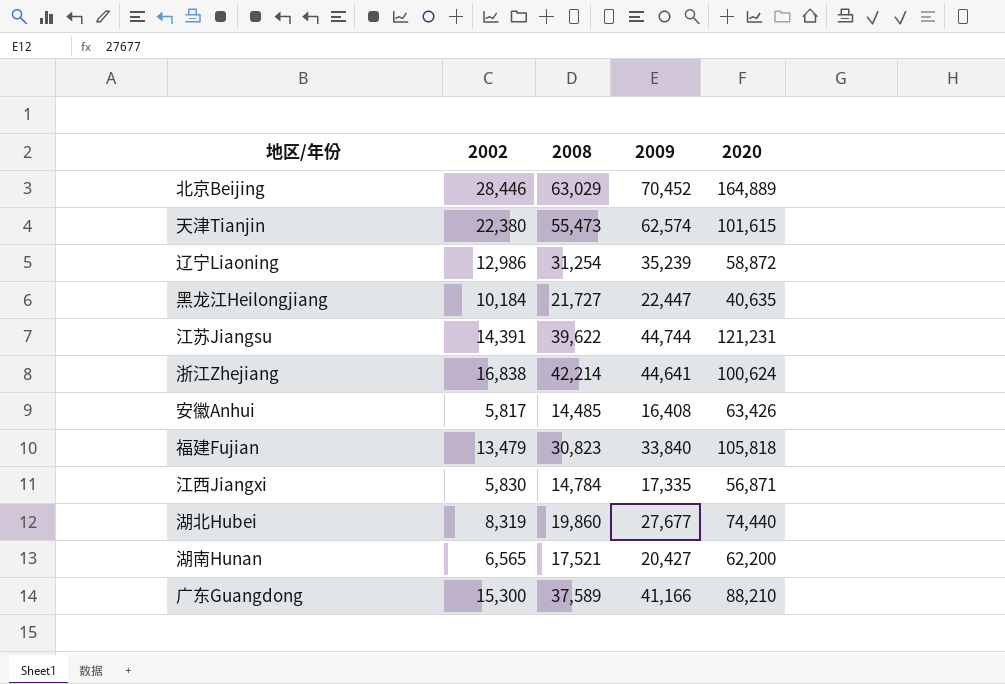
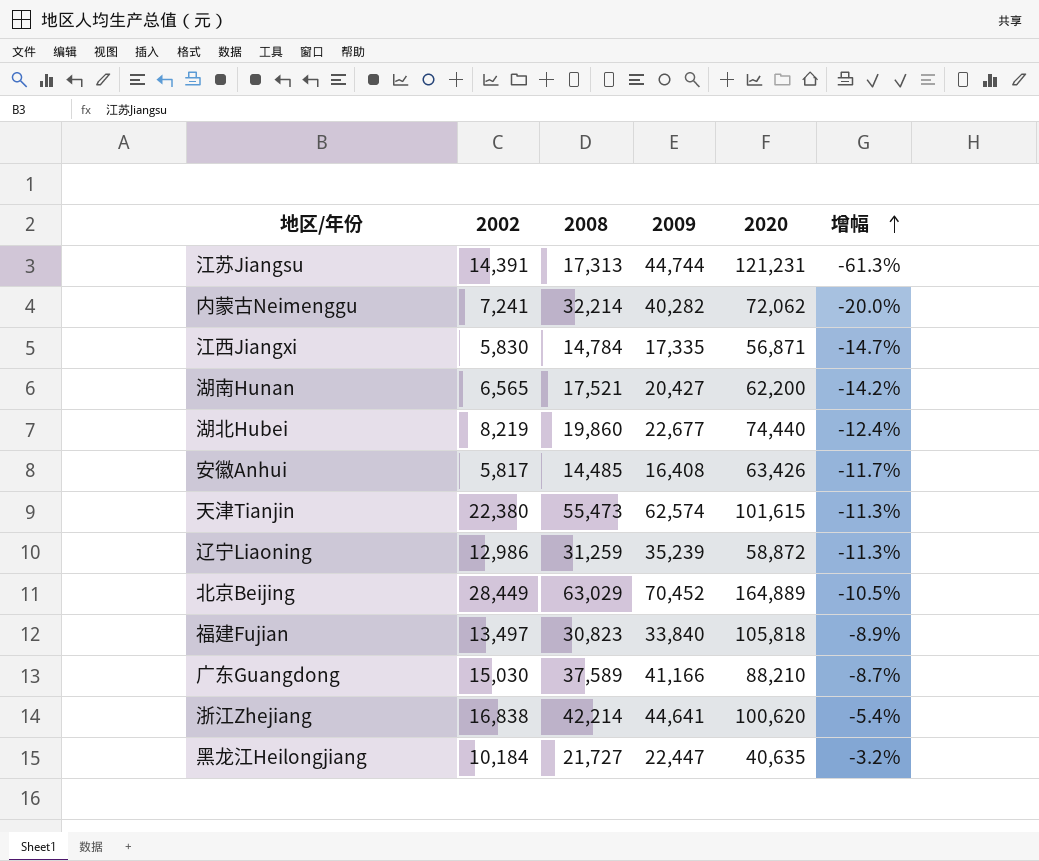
row order: none -> 增幅 ascending
column 增幅 | formula: none -> ([2008] - [2009]) / [2009]
江苏Jiangsu | 2008: 39,622 -> 17,313
row 内蒙古Neimenggu: none -> 7,241 | 32,214 | 40,282 | 72,062 | -20.0%
湖北Hubei | 2002: 8,319 -> 8,219
湖北Hubei | 2009: 27,677 -> 22,677
辽宁Liaoning | 2008: 31,254 -> 31,259
北京Beijing | 2002: 28,446 -> 28,449
福建Fujian | 2002: 13,479 -> 13,497
广东Guangdong | 2002: 15,300 -> 15,030
浙江Zhejiang | 2020: 100,624 -> 100,620

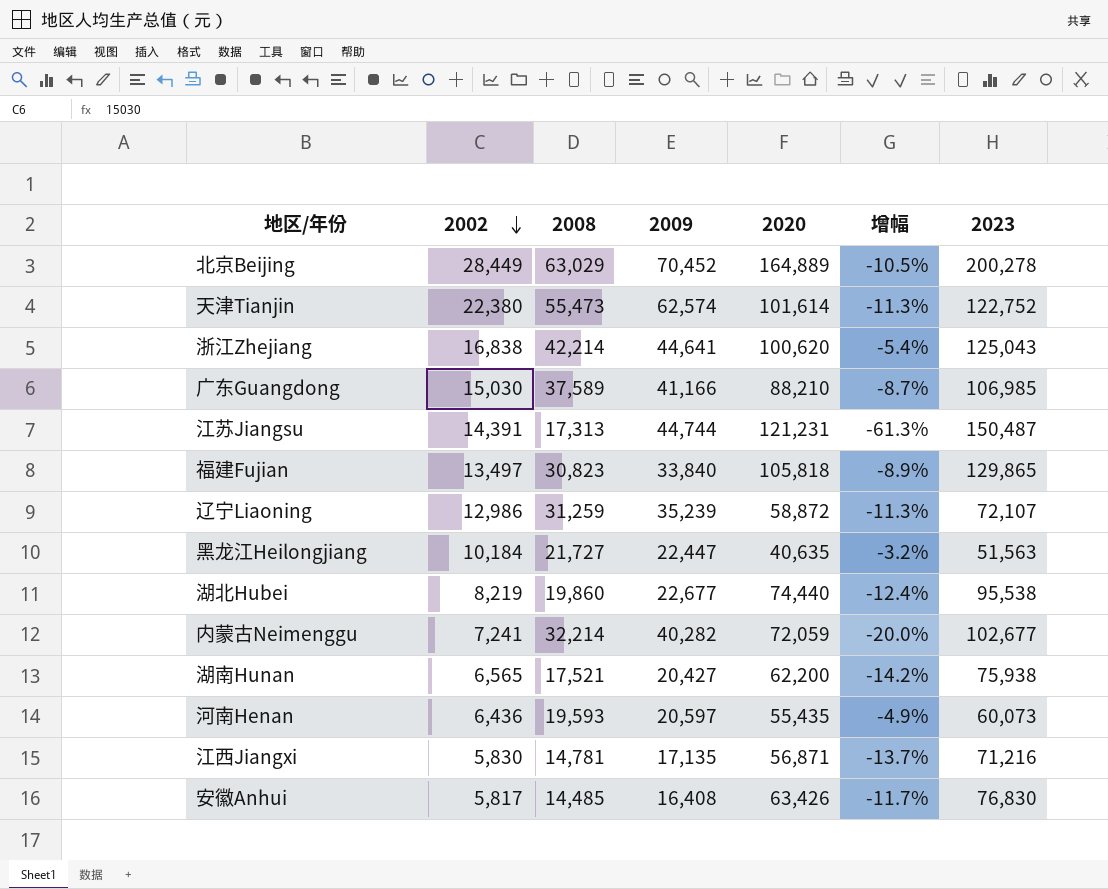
row order: 增幅 ascending -> 2002 descending
column 2023 | position: none -> 7
天津Tianjin | 2020: 101,615 -> 101,614
内蒙古Neimenggu | 2020: 72,062 -> 72,059
row 河南Henan: none -> 6,436 | 19,593 | 20,597 | 55,435 | -4.9% | 60,073
江西Jiangxi | 2008: 14,784 -> 14,781
江西Jiangxi | 2009: 17,335 -> 17,135
江西Jiangxi | 增幅: -14.7% -> -13.7%

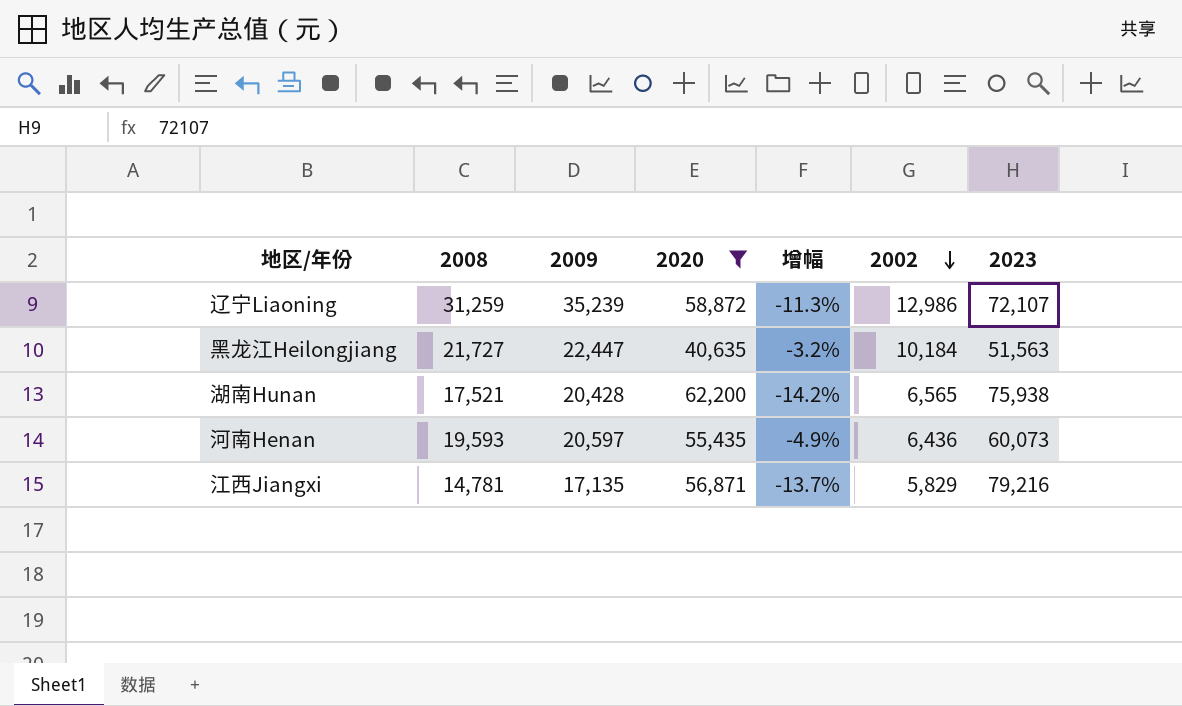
filter: none -> 2020 <= 62,200
column 2002 | position: 2 -> 6
湖南Hunan | 2009: 20,427 -> 20,428
江西Jiangxi | 2002: 5,830 -> 5,829
江西Jiangxi | 2023: 71,216 -> 79,216

